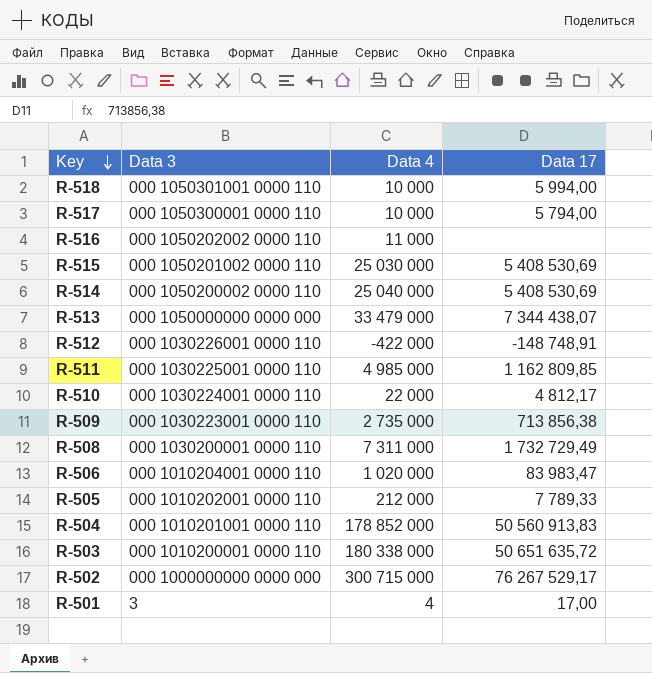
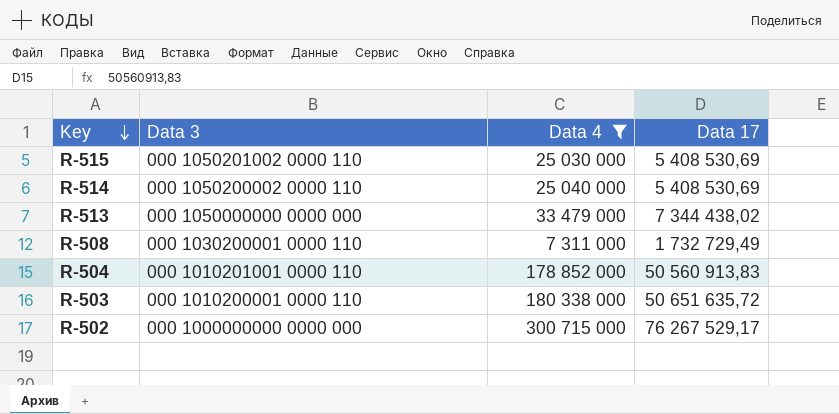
filter: none -> Data 4 >= 7 311 000
R-513 | Data 17: 7 344 438,07 -> 7 344 438,02

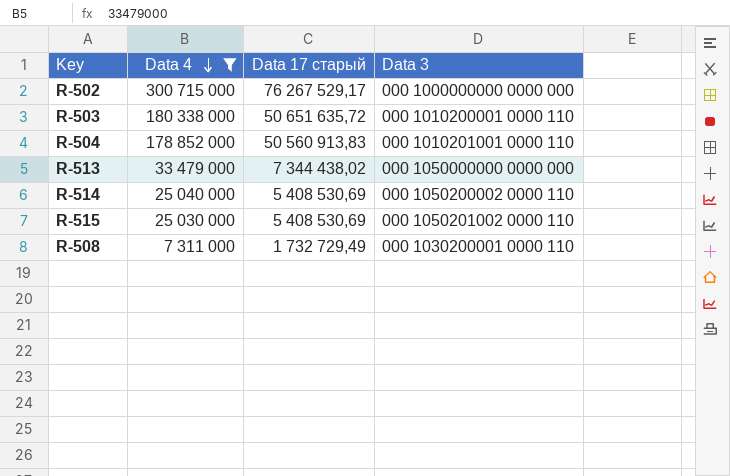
row order: Key descending -> Data 4 descending
column name: Data 17 -> Data 17 старый
column Data 3 | position: 2 -> 4

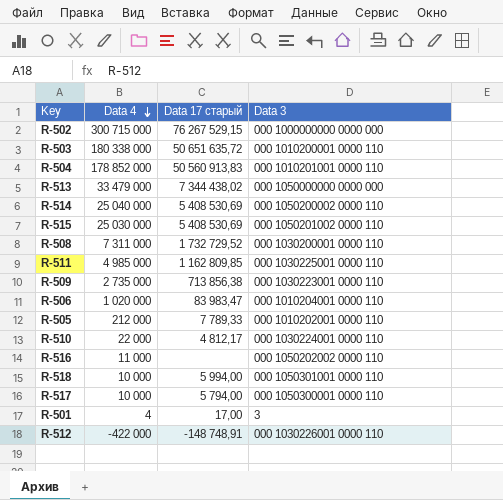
filter: Data 4 >= 7 311 000 -> none
R-502 | Data 17 старый: 76 267 529,17 -> 76 267 529,15
R-508 | Data 17 старый: 1 732 729,49 -> 1 732 729,52

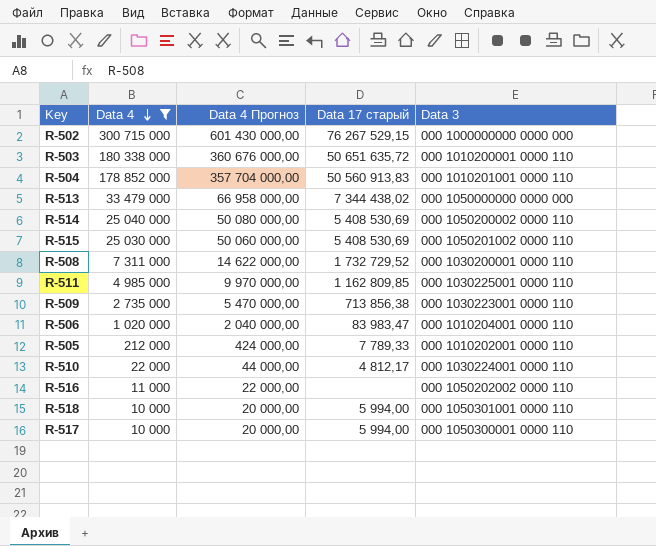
filter: none -> Data 4 >= 10 000
column Data 4 Прогноз | formula: none -> [Data 4] * 2
R-517 | Data 17 старый: 5 794,00 -> 5 994,00

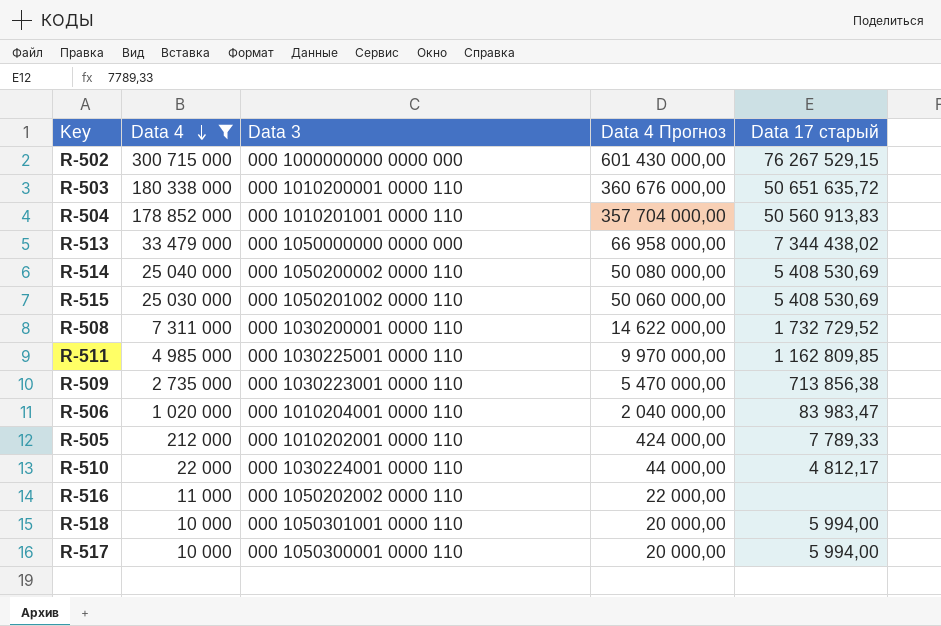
column Data 3 | position: 5 -> 3

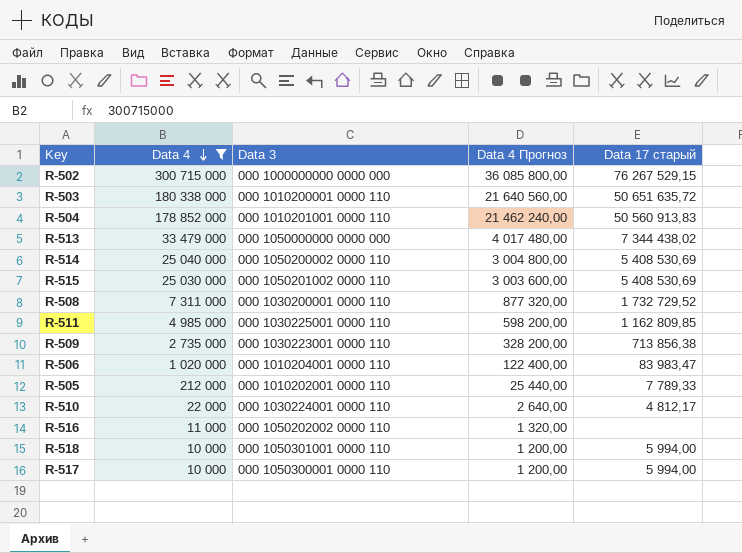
column Data 4 Прогноз | formula: [Data 4] * 2 -> [Data 4] * 0,12

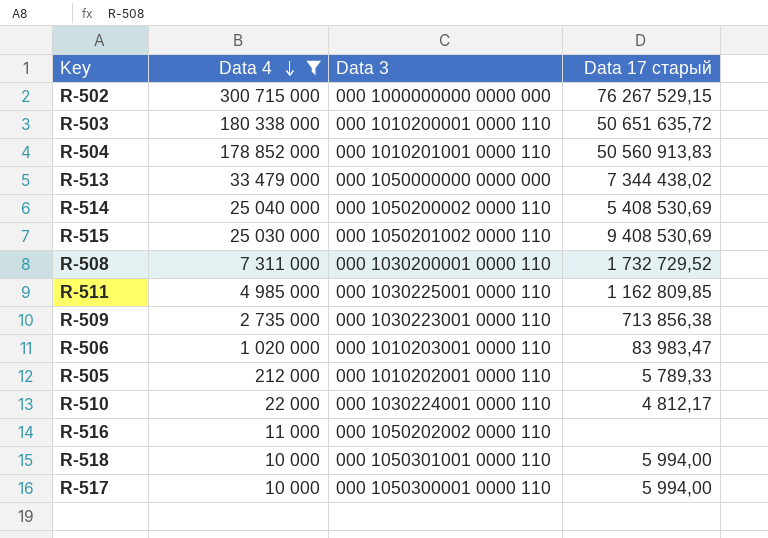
column Data 4 Прогноз | formula: [Data 4] * 0,12 -> none
R-515 | Data 17 старый: 5 408 530,69 -> 9 408 530,69
R-506 | Data 3: 000 1010204001 0000 110 -> 000 1010203001 0000 110
R-505 | Data 17 старый: 7 789,33 -> 5 789,33

